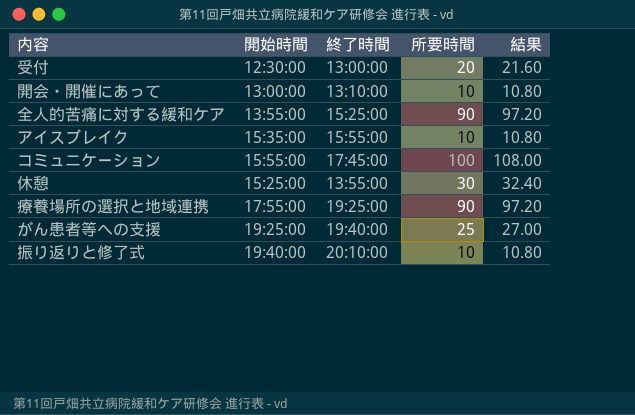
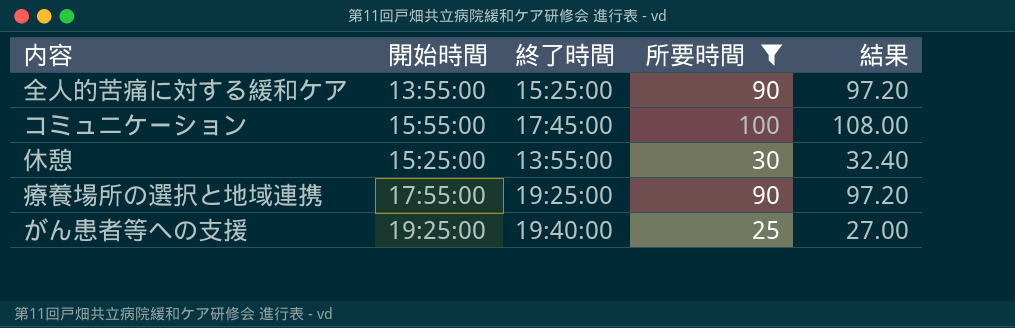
filter: none -> 所要時間 >= 25

